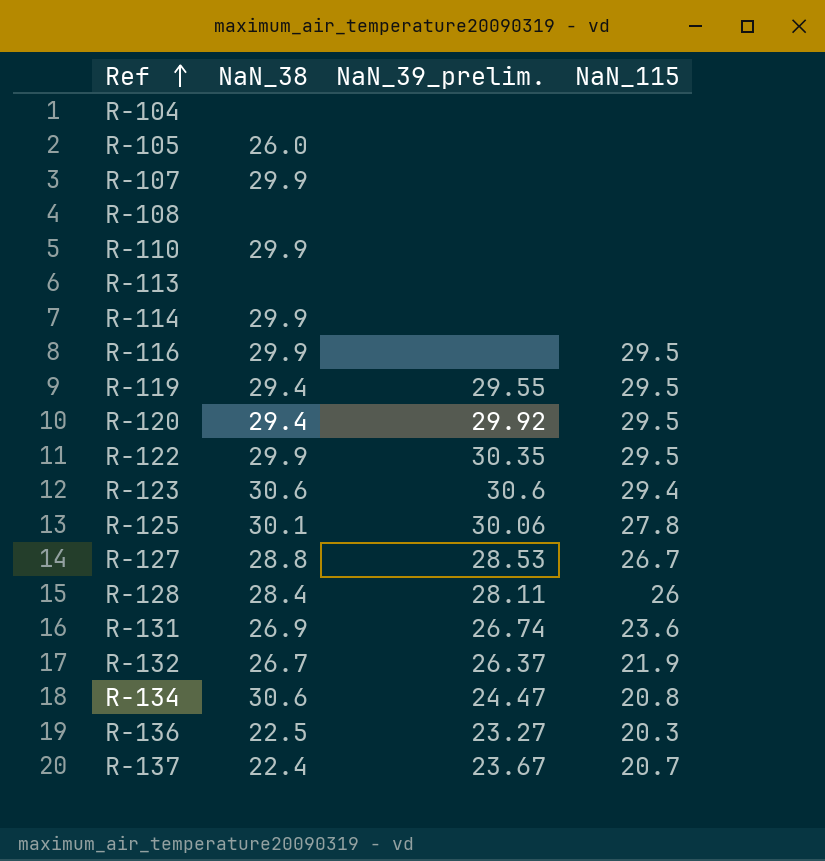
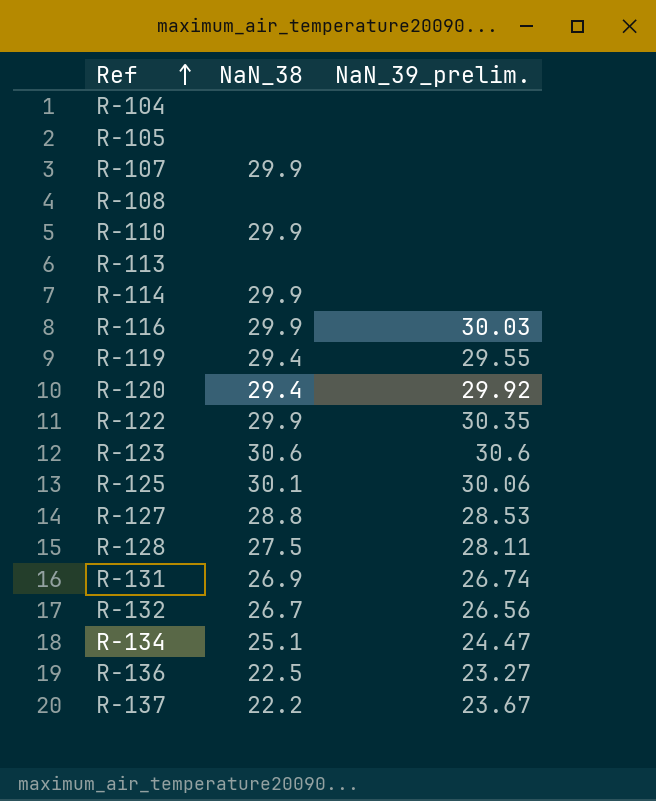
column NaN_115 | position: 4 -> none
R-105 | NaN_38: 26.0 -> none
R-116 | NaN_39_prelim.: none -> 30.03
R-128 | NaN_38: 28.4 -> 27.5
R-132 | NaN_39_prelim.: 26.37 -> 26.56
R-134 | NaN_38: 30.6 -> 25.1
R-137 | NaN_38: 22.4 -> 22.2

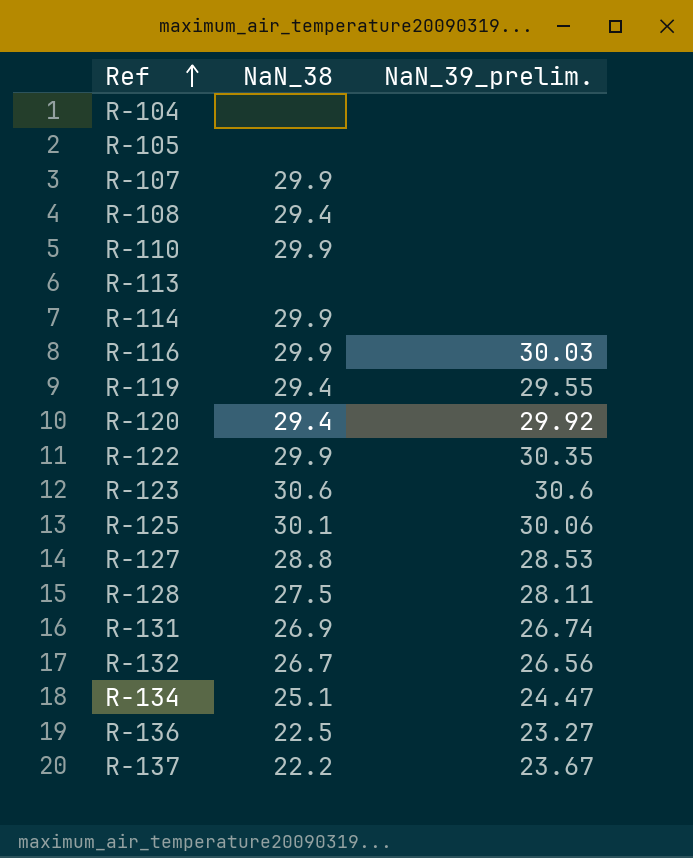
R-108 | NaN_38: none -> 29.4

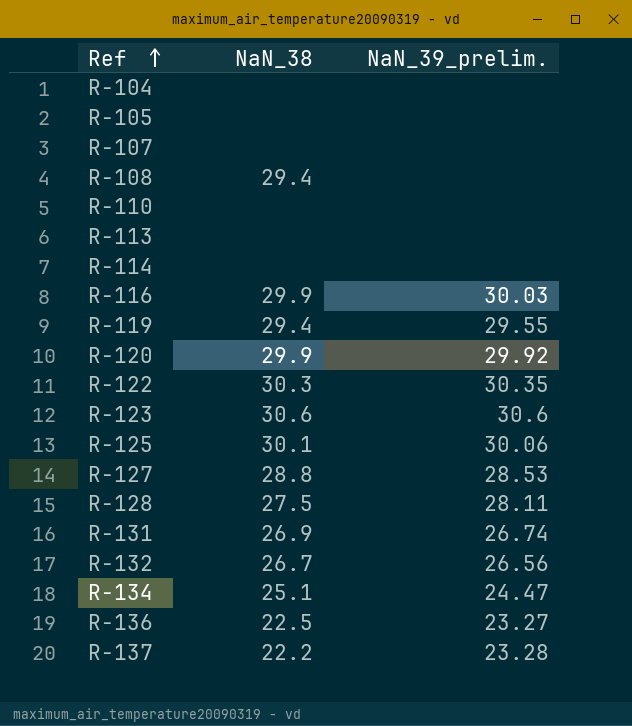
R-107 | NaN_38: 29.9 -> none
R-110 | NaN_38: 29.9 -> none
R-114 | NaN_38: 29.9 -> none
R-120 | NaN_38: 29.4 -> 29.9
R-122 | NaN_38: 29.9 -> 30.3
R-137 | NaN_39_prelim.: 23.67 -> 23.28

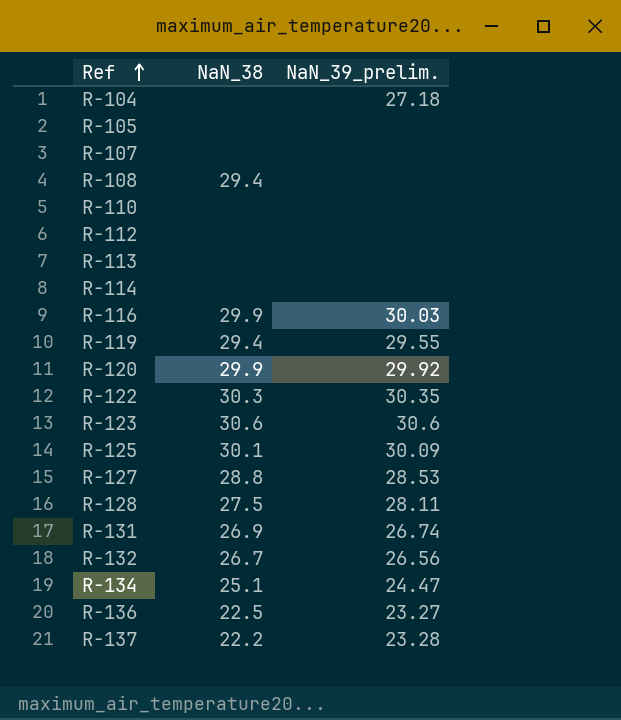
R-104 | NaN_39_prelim.: none -> 27.18
row R-112: none -> none | none
R-125 | NaN_39_prelim.: 30.06 -> 30.09

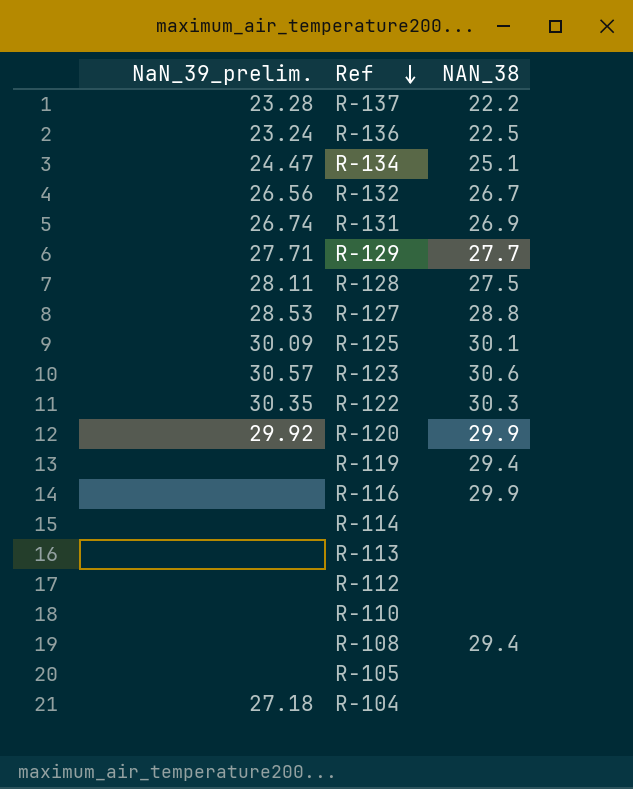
row order: Ref ascending -> Ref descending
column NaN_39_prelim. | position: 3 -> 1
column name: NaN_38 -> NAN_38
row R-107: none | none -> none
R-136 | NaN_39_prelim.: 23.27 -> 23.24
row R-129: none -> 27.71 | 27.7
R-123 | NaN_39_prelim.: 30.6 -> 30.57
R-119 | NaN_39_prelim.: 29.55 -> none
R-116 | NaN_39_prelim.: 30.03 -> none

